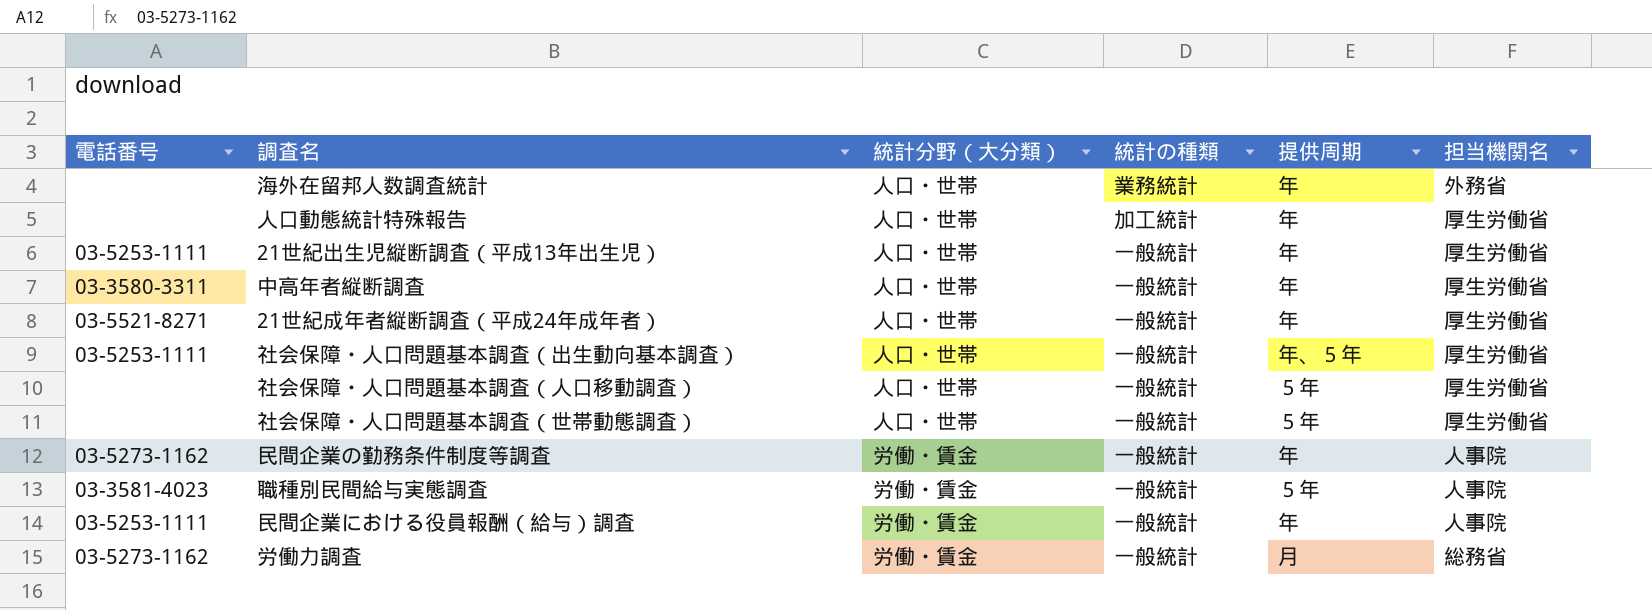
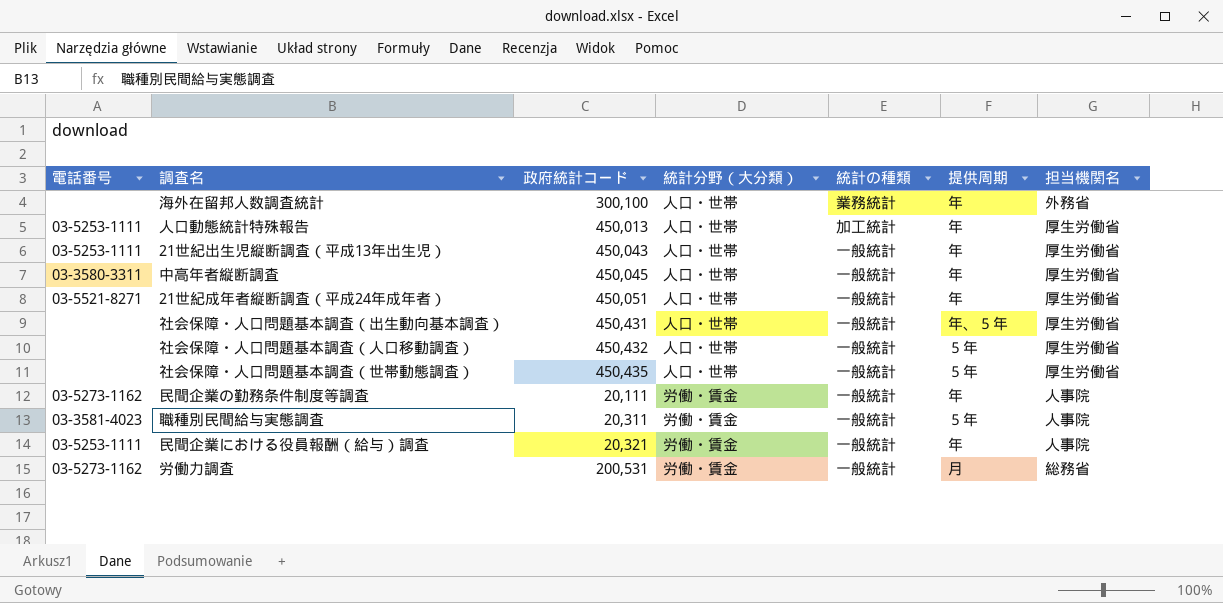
column 政府統計コード | position: none -> 3
人口動態統計特殊報告 | 電話番号: none -> 03-5253-1111
社会保障・人口問題基本調査（出生動向基本調査） | 電話番号: 03-5253-1111 -> none

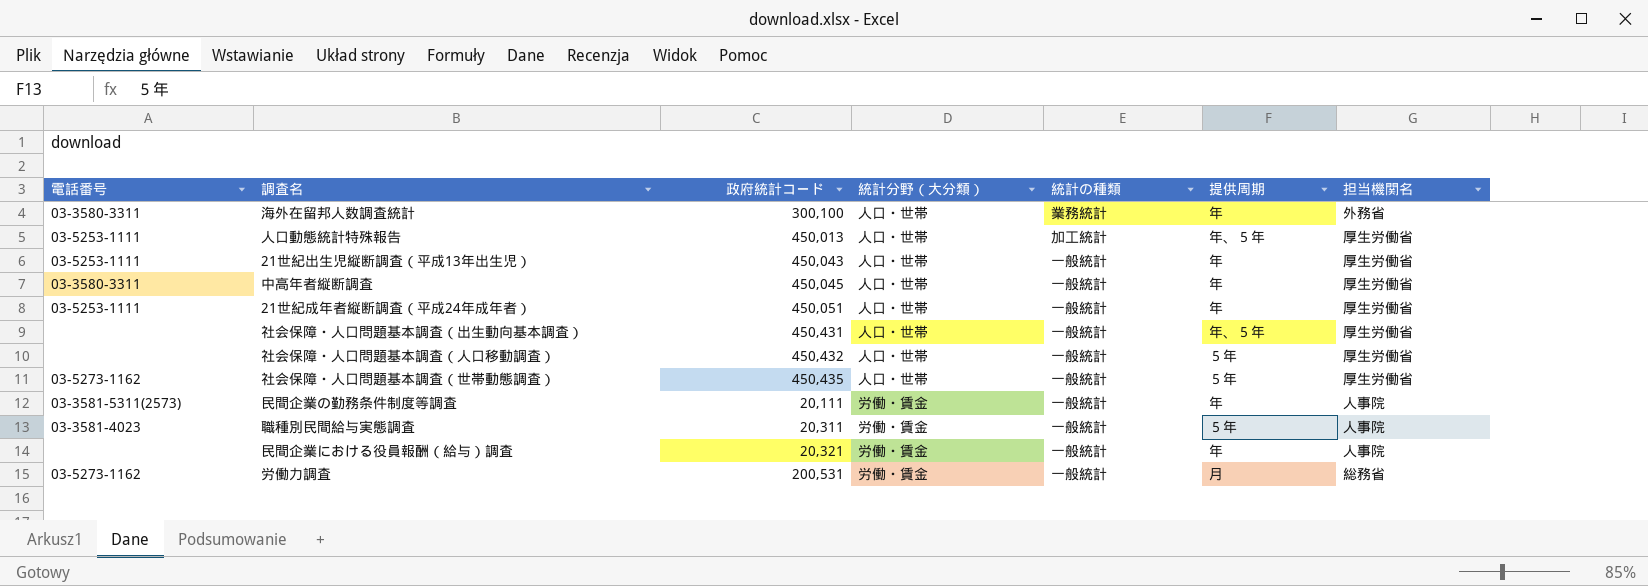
海外在留邦人数調査統計 | 電話番号: none -> 03-3580-3311
人口動態統計特殊報告 | 提供周期: 年 -> 年、５年
21世紀成年者縦断調査（平成24年成年者） | 電話番号: 03-5521-8271 -> 03-5253-1111
社会保障・人口問題基本調査（世帯動態調査） | 電話番号: none -> 03-5273-1162
民間企業の勤務条件制度等調査 | 電話番号: 03-5273-1162 -> 03-3581-5311(2573)
民間企業における役員報酬（給与）調査 | 電話番号: 03-5253-1111 -> none

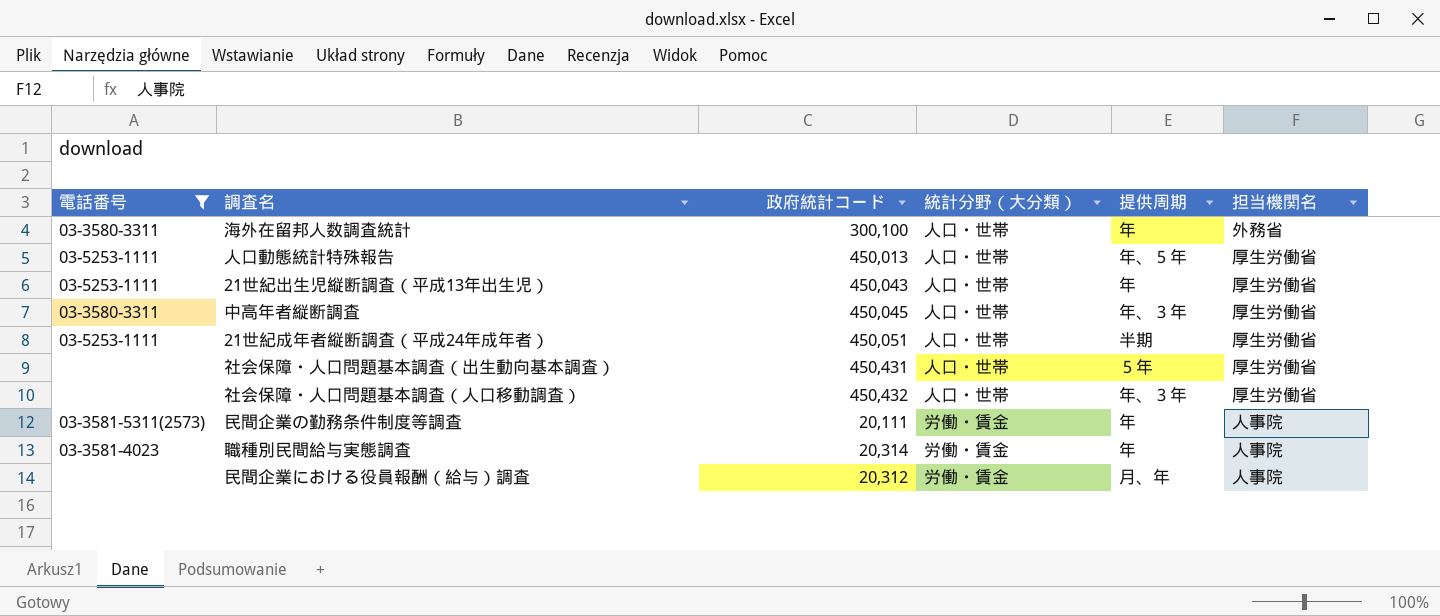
filter: none -> 電話番号 != 03-5273-1162
column 統計の種類 | position: 5 -> none
中高年者縦断調査 | 提供周期: 年 -> 年、３年
21世紀成年者縦断調査（平成24年成年者） | 提供周期: 年 -> 半期
社会保障・人口問題基本調査（出生動向基本調査） | 提供周期: 年、５年 -> ５年
社会保障・人口問題基本調査（人口移動調査） | 提供周期: ５年 -> 年、３年
職種別民間給与実態調査 | 政府統計コード: 20,311 -> 20,314
職種別民間給与実態調査 | 提供周期: ５年 -> 年
民間企業における役員報酬（給与）調査 | 政府統計コード: 20,321 -> 20,312
民間企業における役員報酬（給与）調査 | 提供周期: 年 -> 月、年

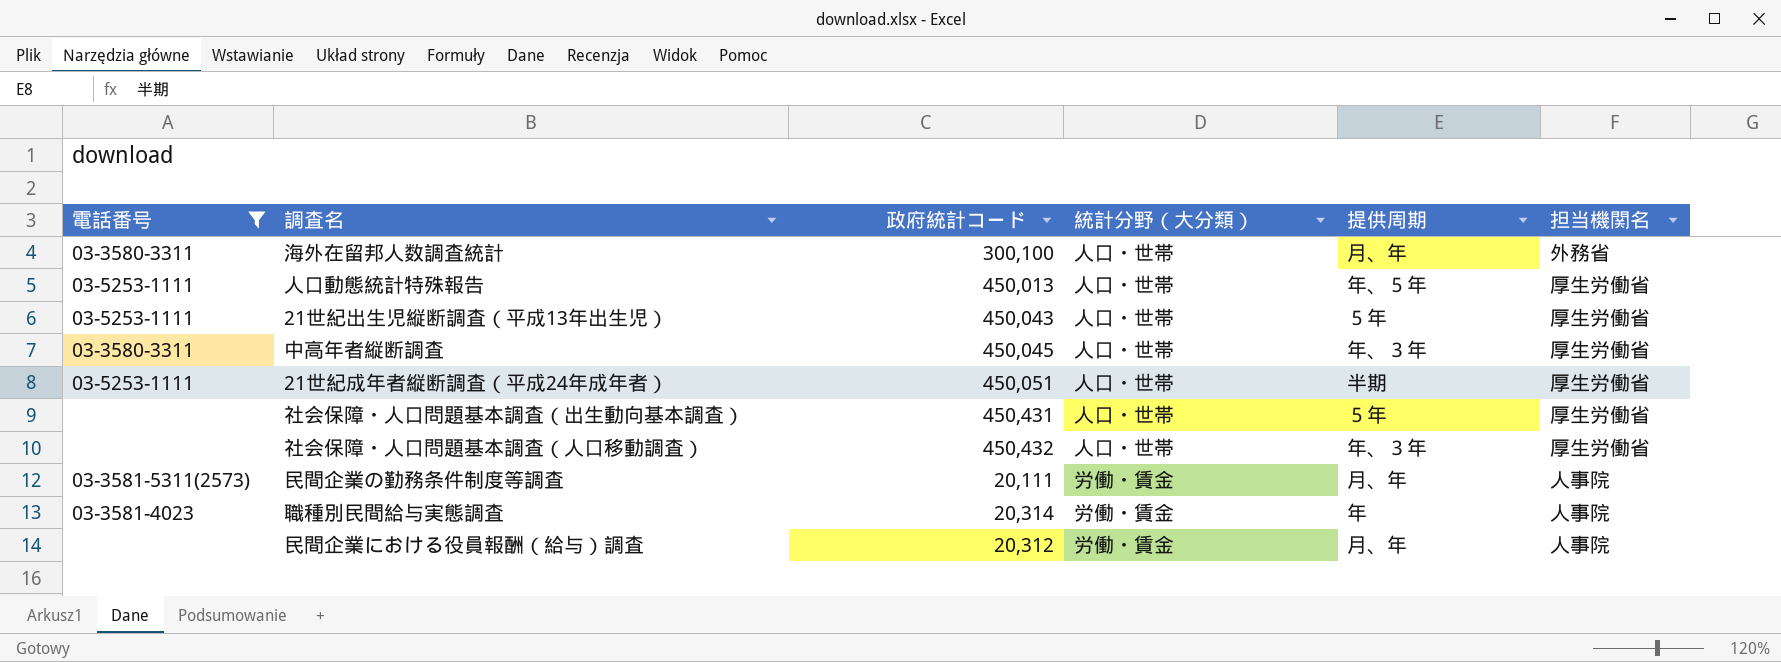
海外在留邦人数調査統計 | 提供周期: 年 -> 月、年
21世紀出生児縦断調査（平成13年出生児） | 提供周期: 年 -> ５年
民間企業の勤務条件制度等調査 | 提供周期: 年 -> 月、年

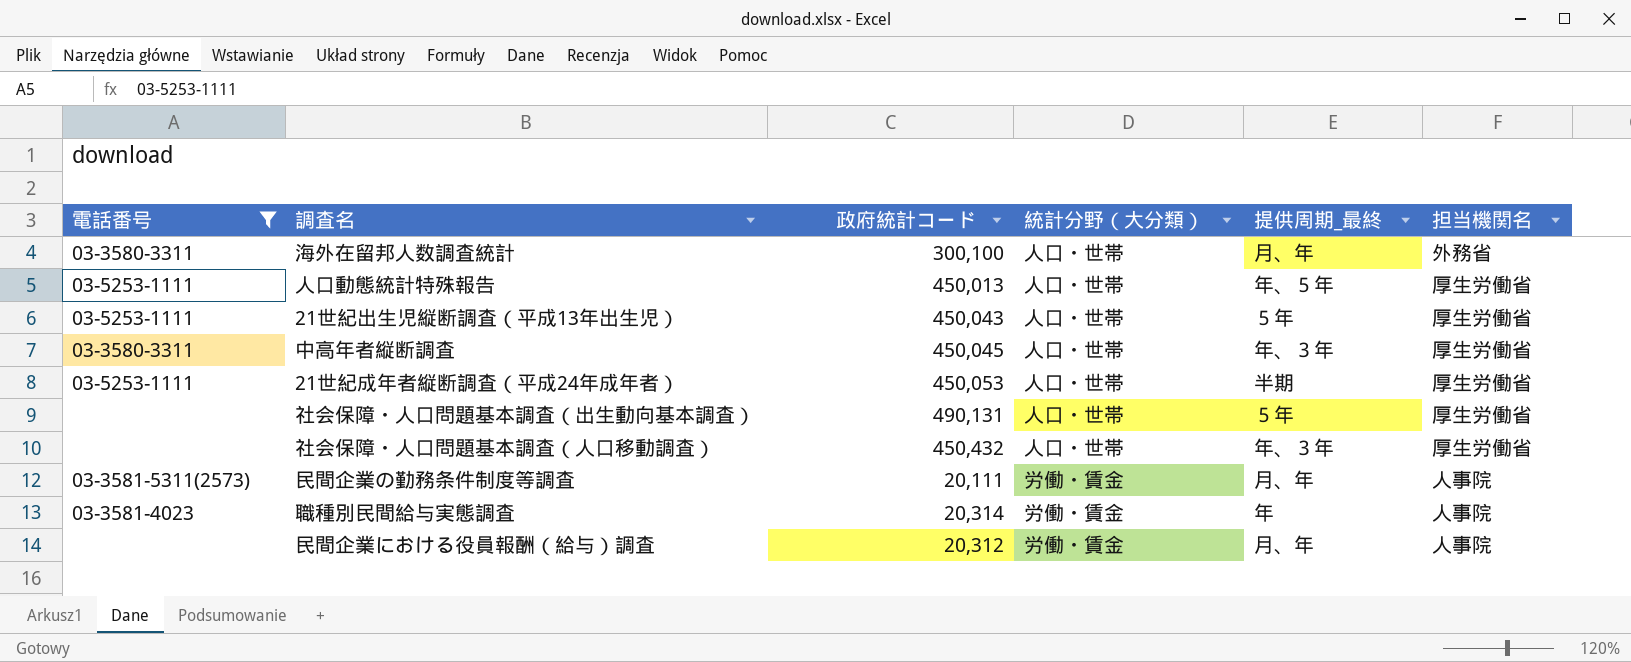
column name: 提供周期 -> 提供周期_最終
21世紀成年者縦断調査（平成24年成年者） | 政府統計コード: 450,051 -> 450,053
社会保障・人口問題基本調査（出生動向基本調査） | 政府統計コード: 450,431 -> 490,131

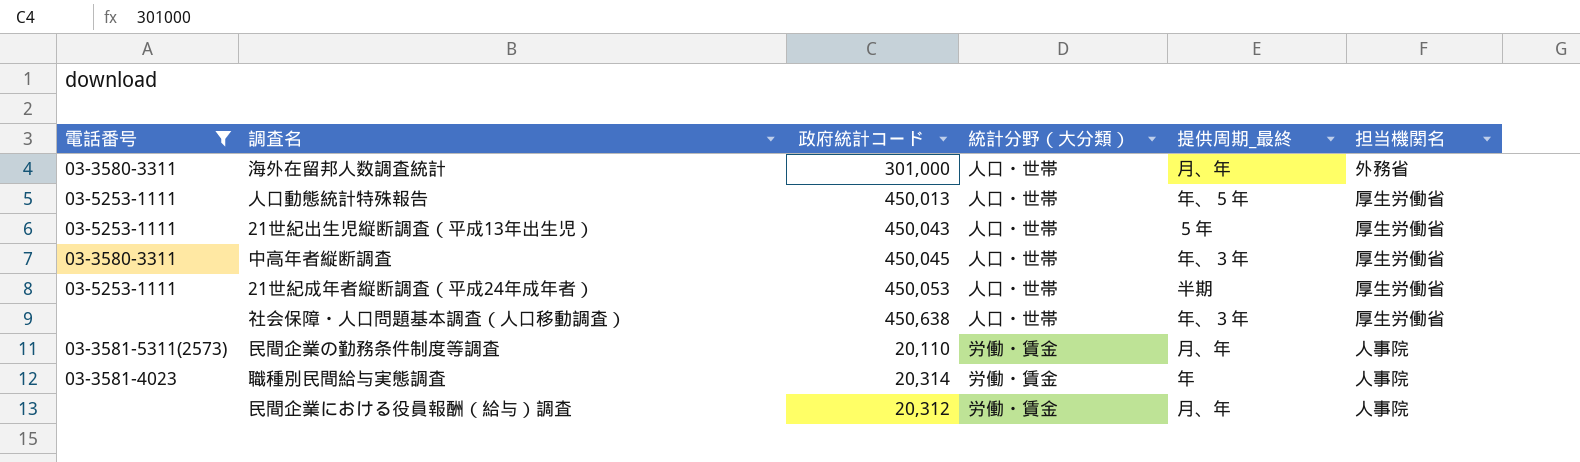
row 社会保障・人口問題基本調査（出生動向基本調査）: none | 490,131 | 人口・世帯 | ５年 | 厚生労働省 -> none
海外在留邦人数調査統計 | 政府統計コード: 300,100 -> 301,000
社会保障・人口問題基本調査（人口移動調査） | 政府統計コード: 450,432 -> 450,638
民間企業の勤務条件制度等調査 | 政府統計コード: 20,111 -> 20,110

